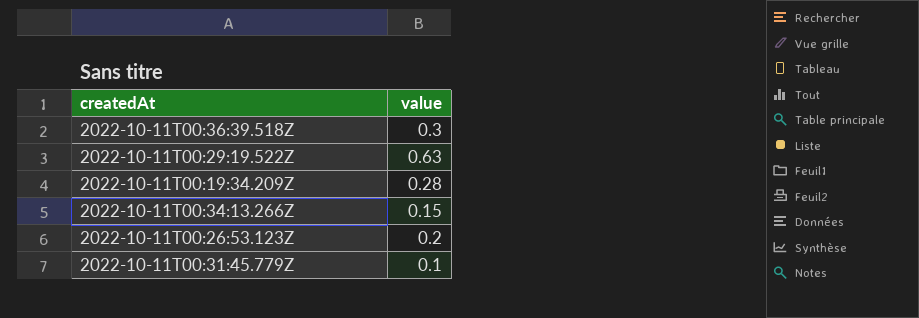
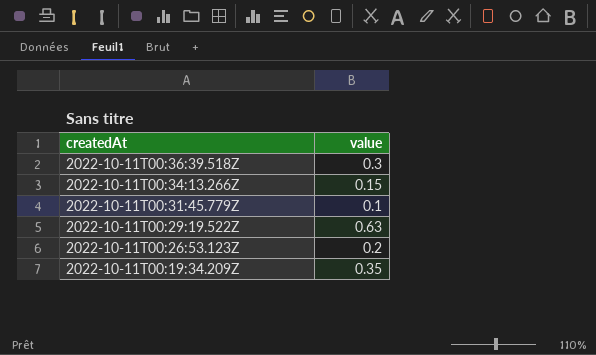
row order: none -> createdAt descending
2022-10-11T00:19:34.209Z | value: 0.28 -> 0.35

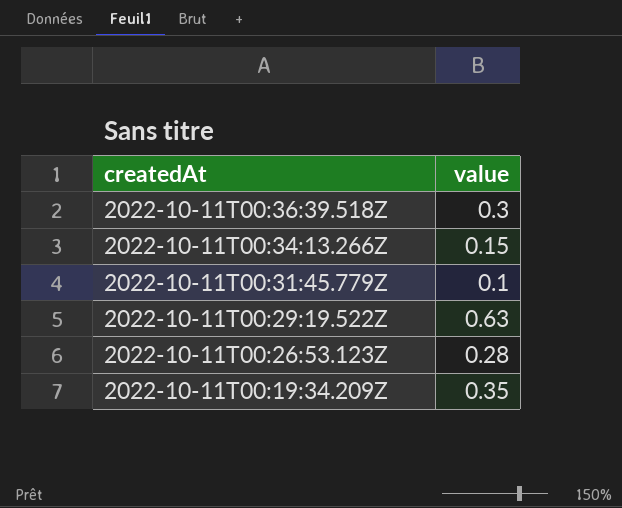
2022-10-11T00:26:53.123Z | value: 0.2 -> 0.28

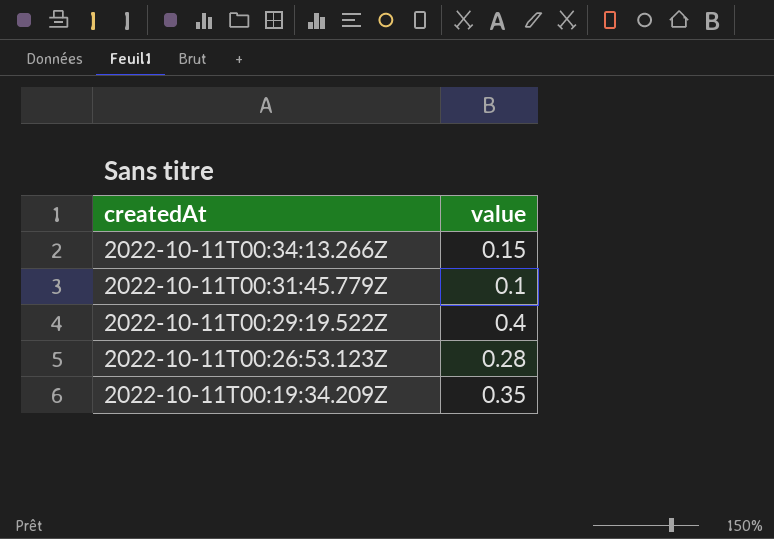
row 2022-10-11T00:36:39.518Z: 0.3 -> none
2022-10-11T00:29:19.522Z | value: 0.63 -> 0.4

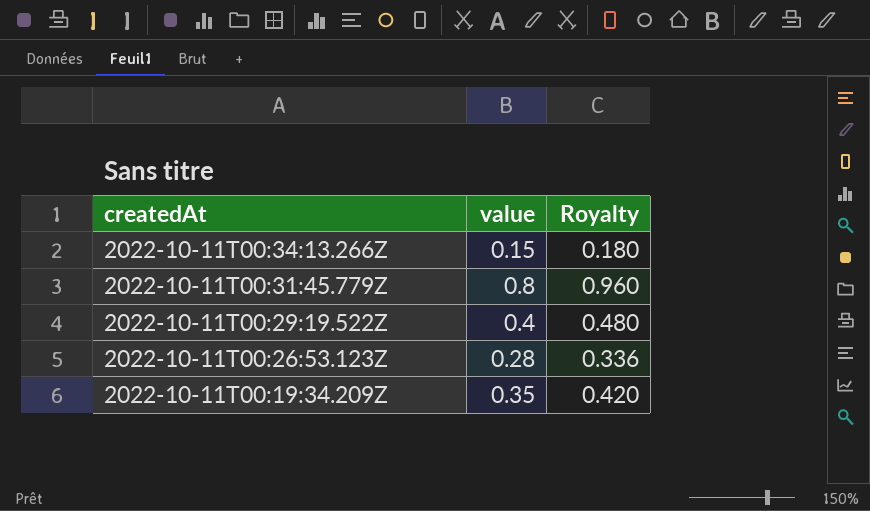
column Royalty | formula: none -> [value] * 1.2
2022-10-11T00:31:45.779Z | value: 0.1 -> 0.8

